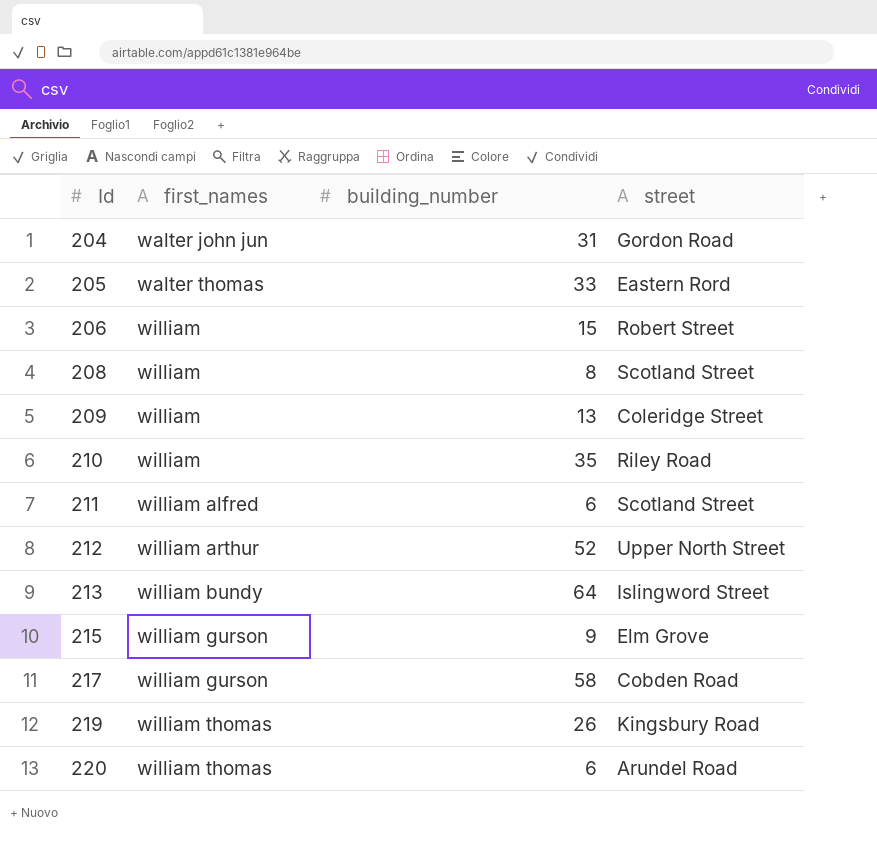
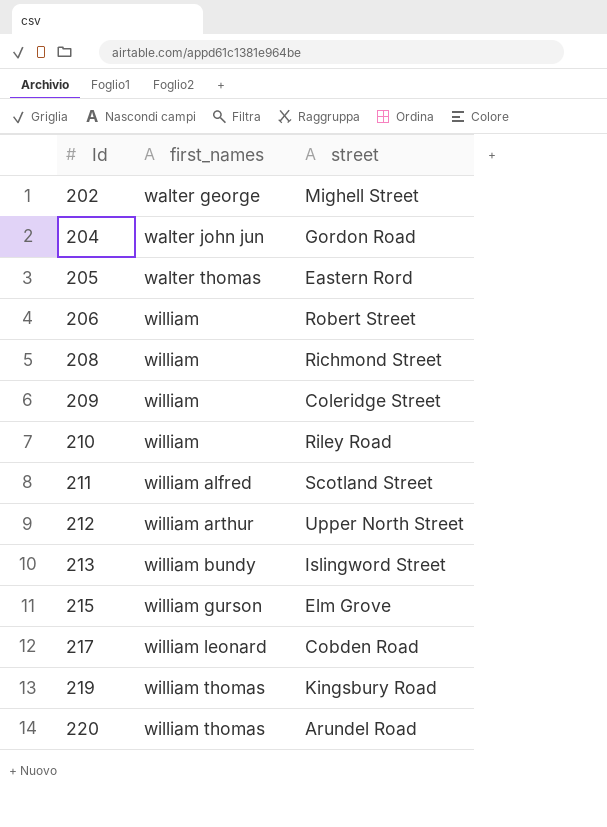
column building_number | position: 3 -> none
row 202: none -> walter george | Mighell Street
208 | street: Scotland Street -> Richmond Street
217 | first_names: william gurson -> william leonard

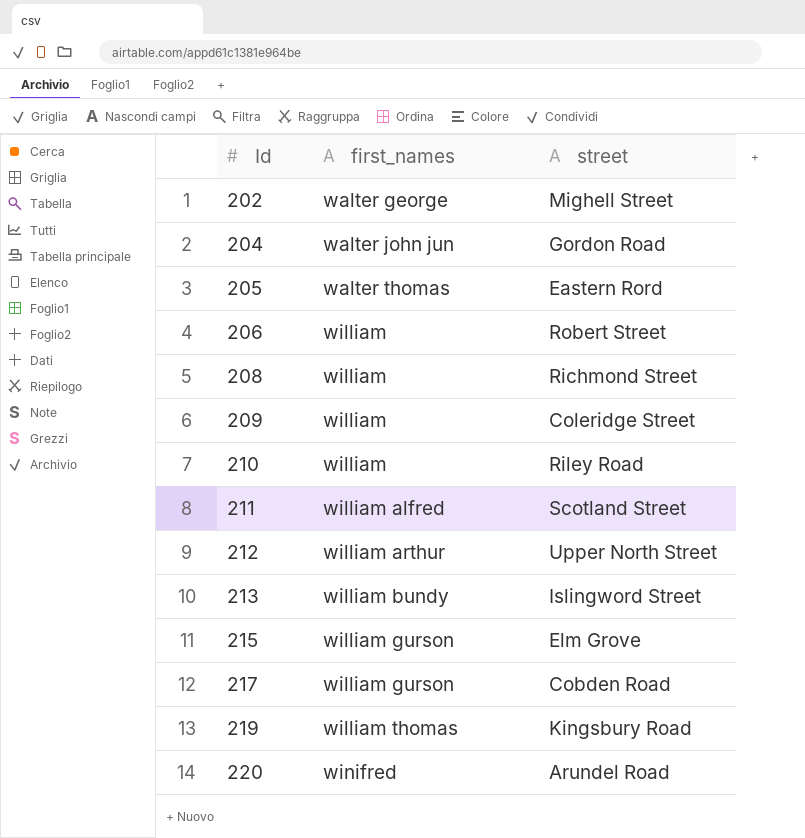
217 | first_names: william leonard -> william gurson
220 | first_names: william thomas -> winifred

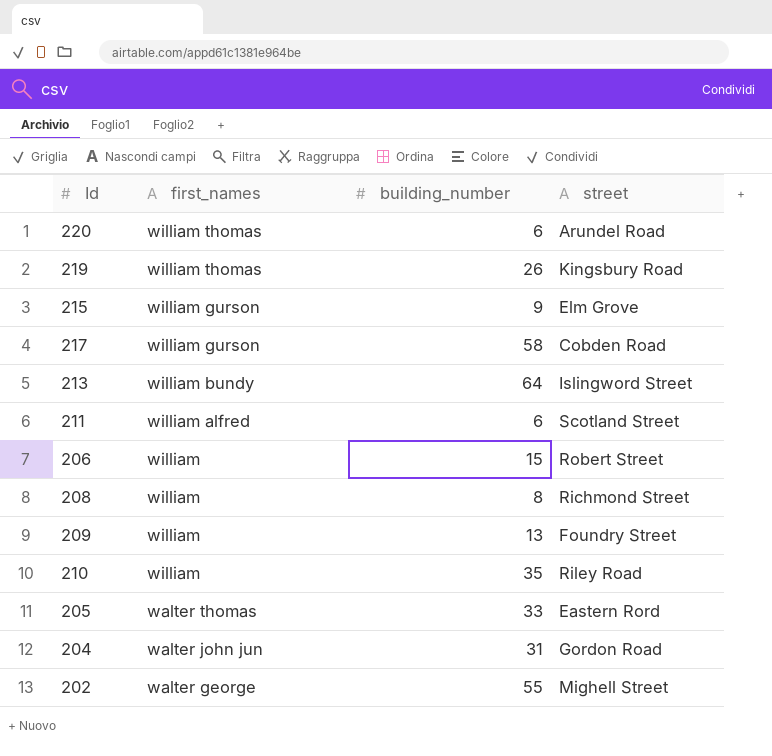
row order: Id ascending -> first_names descending
column building_number | position: none -> 3
row 212: william arthur | Upper North Street -> none
220 | first_names: winifred -> william thomas
209 | street: Coleridge Street -> Foundry Street

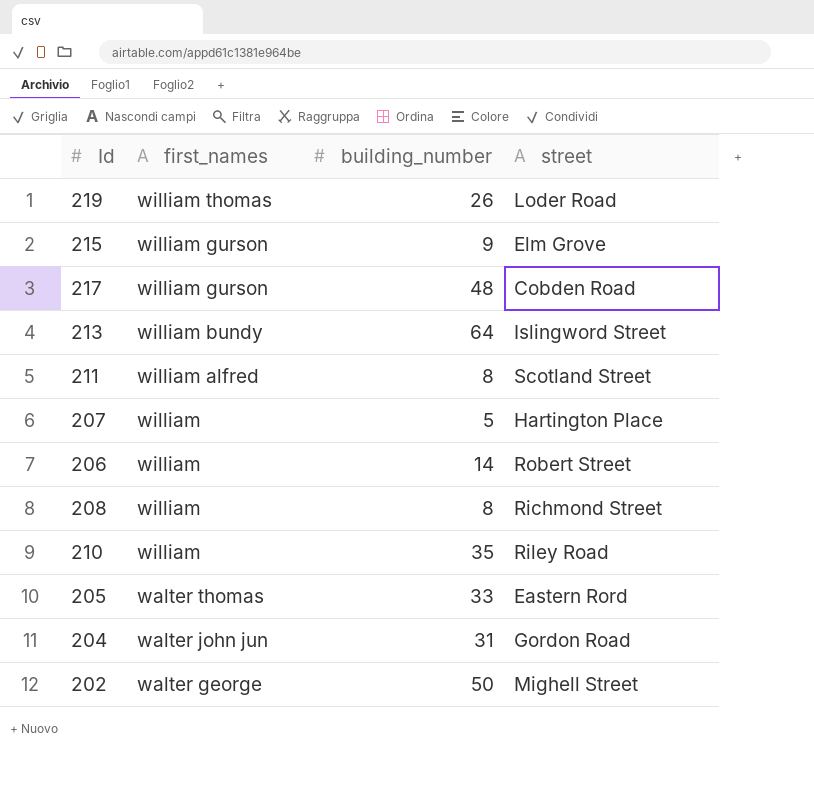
row 220: william thomas | 6 | Arundel Road -> none
row 209: william | 13 | Foundry Street -> none
219 | street: Kingsbury Road -> Loder Road
217 | building_number: 58 -> 48
211 | building_number: 6 -> 8
row 207: none -> william | 5 | Hartington Place
206 | building_number: 15 -> 14
202 | building_number: 55 -> 50

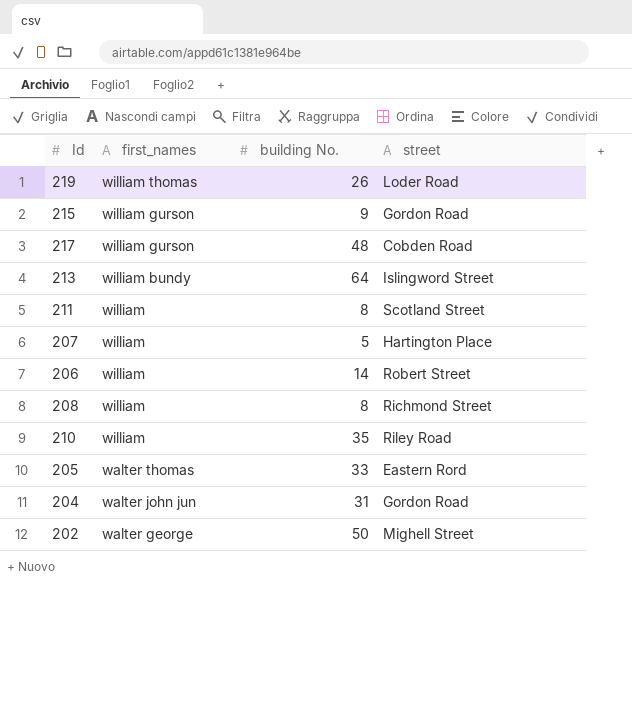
column name: building_number -> building No.
215 | street: Elm Grove -> Gordon Road
211 | first_names: william alfred -> william

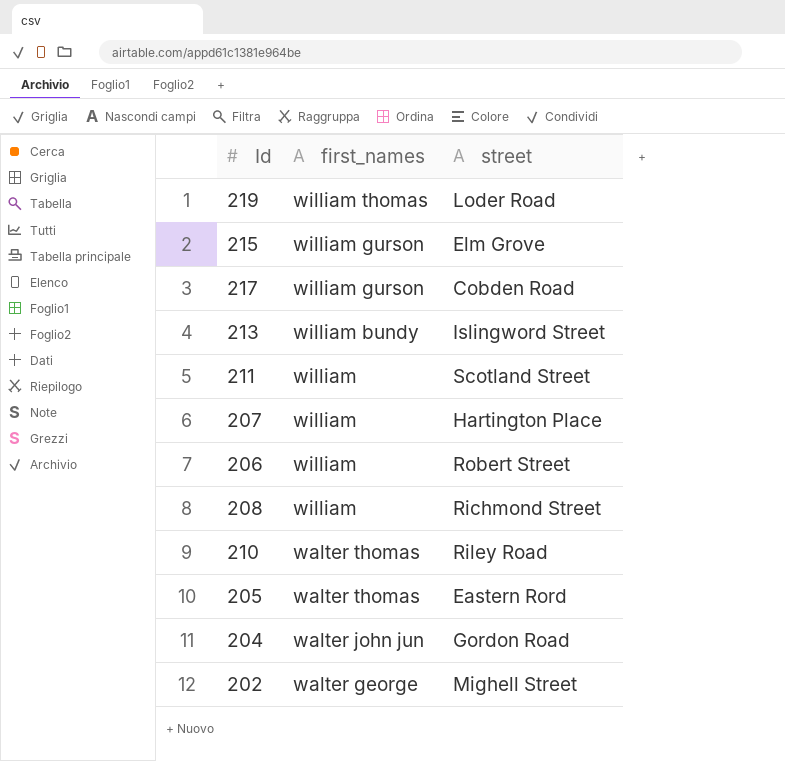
column building No. | position: 3 -> none
215 | street: Gordon Road -> Elm Grove
210 | first_names: william -> walter thomas

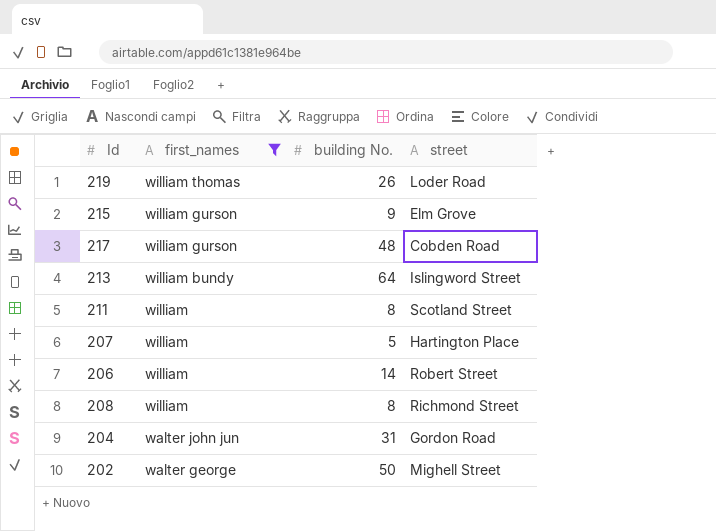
filter: none -> first_names != walter thomas
column building No. | position: none -> 3

